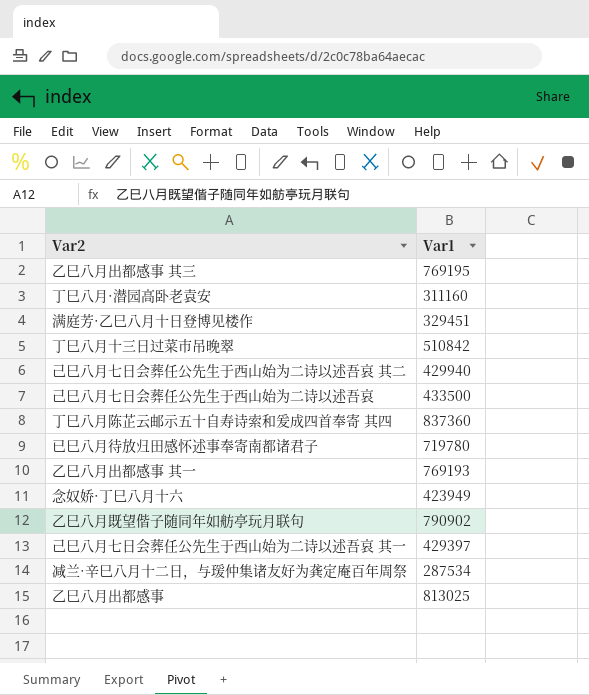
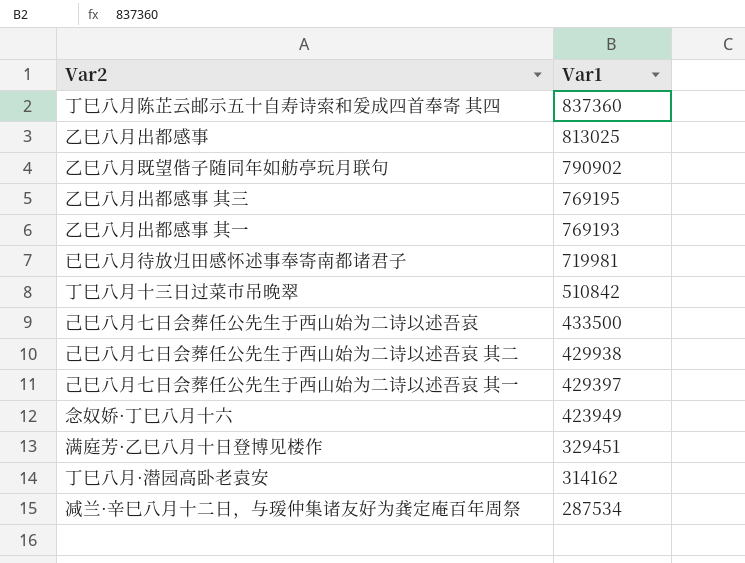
row order: none -> Var1 descending
已巳八月待放归田感怀述事奉寄南都诸君子 | Var1: 719780 -> 719981
己巳八月七日会葬任公先生于西山始为二诗以述吾哀 其二 | Var1: 429940 -> 429938
丁巳八月·潜园高卧老袁安 | Var1: 311160 -> 314162

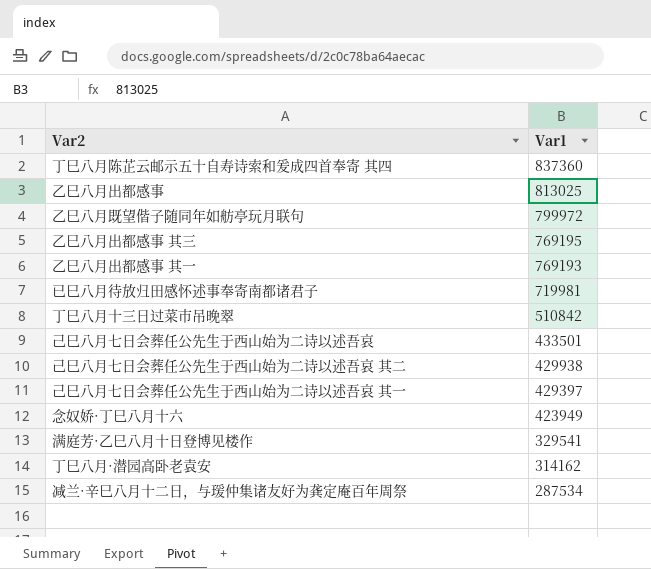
乙巳八月既望偕子随同年如舫亭玩月联句 | Var1: 790902 -> 799972
己巳八月七日会葬任公先生于西山始为二诗以述吾哀 | Var1: 433500 -> 433501
满庭芳·乙巳八月十日登博见楼作 | Var1: 329451 -> 329541

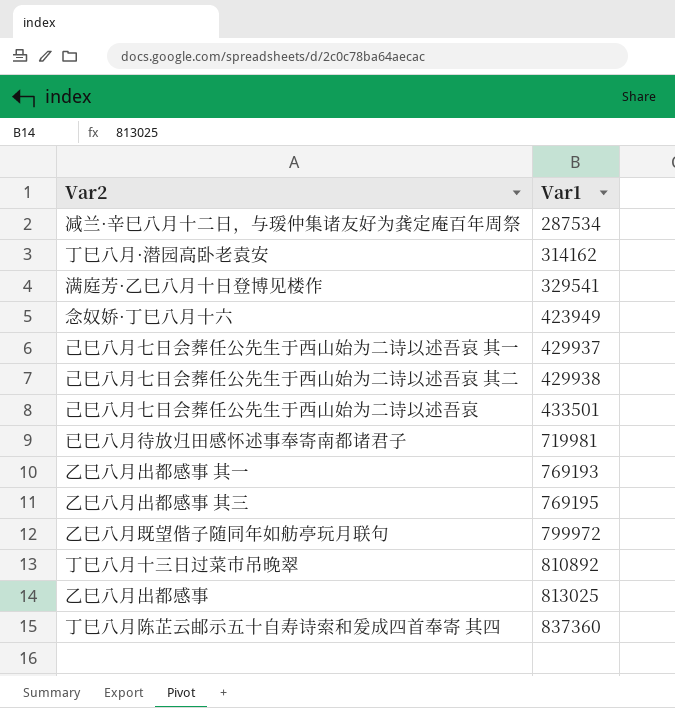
row order: Var1 descending -> Var1 ascending
己巳八月七日会葬任公先生于西山始为二诗以述吾哀 其一 | Var1: 429397 -> 429937
丁巳八月十三日过菜市吊晚翠 | Var1: 510842 -> 810892

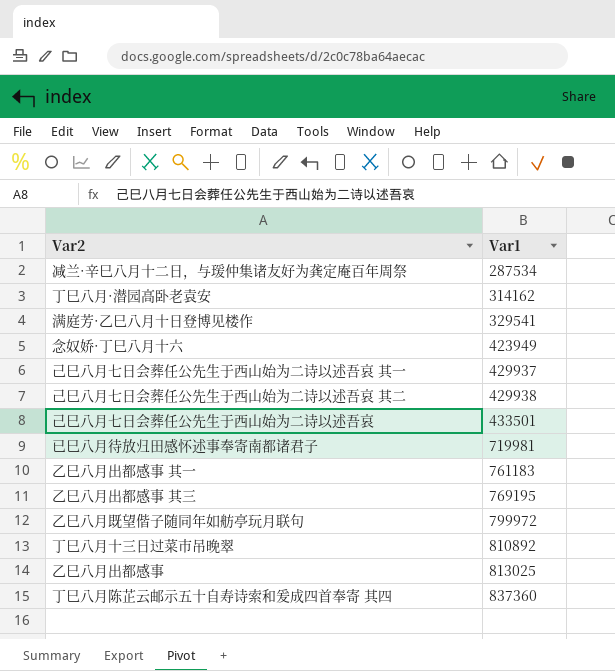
乙巳八月出都感事 其一 | Var1: 769193 -> 761183

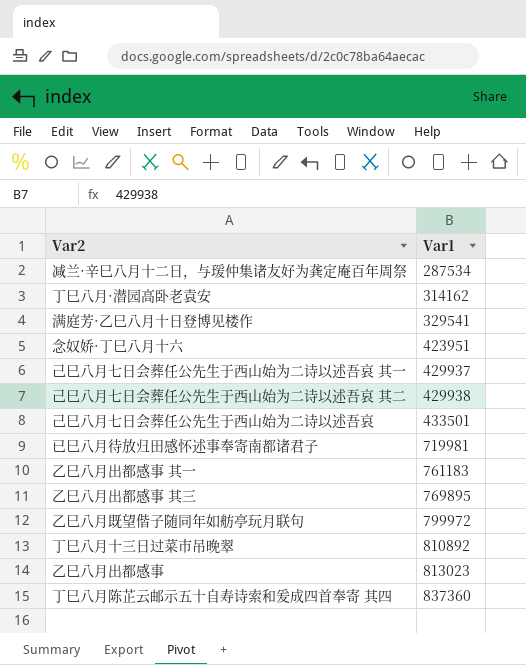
念奴娇·丁巳八月十六 | Var1: 423949 -> 423951
乙巳八月出都感事 其三 | Var1: 769195 -> 769895
乙巳八月出都感事 | Var1: 813025 -> 813023

